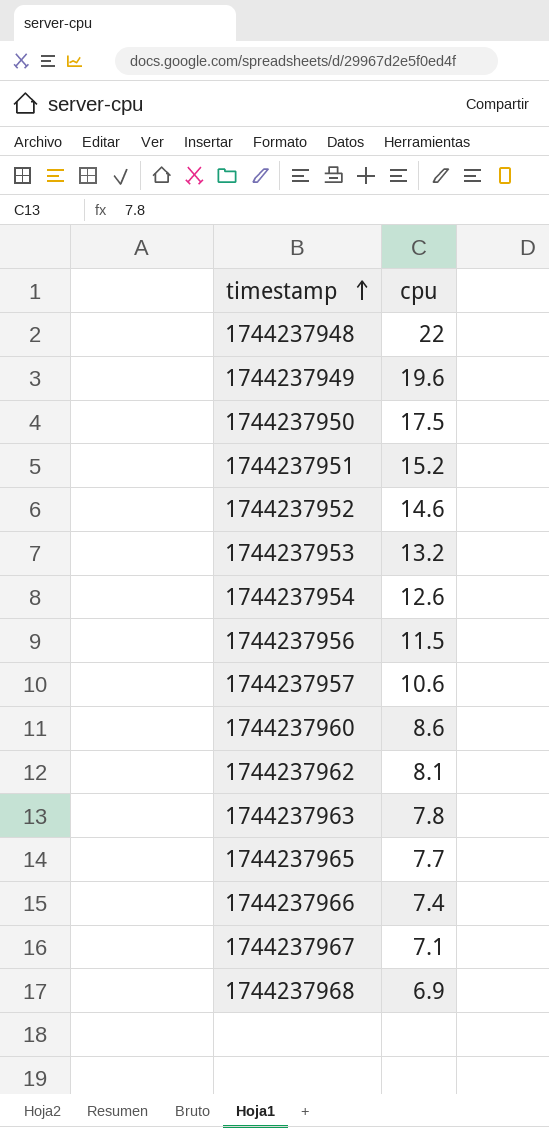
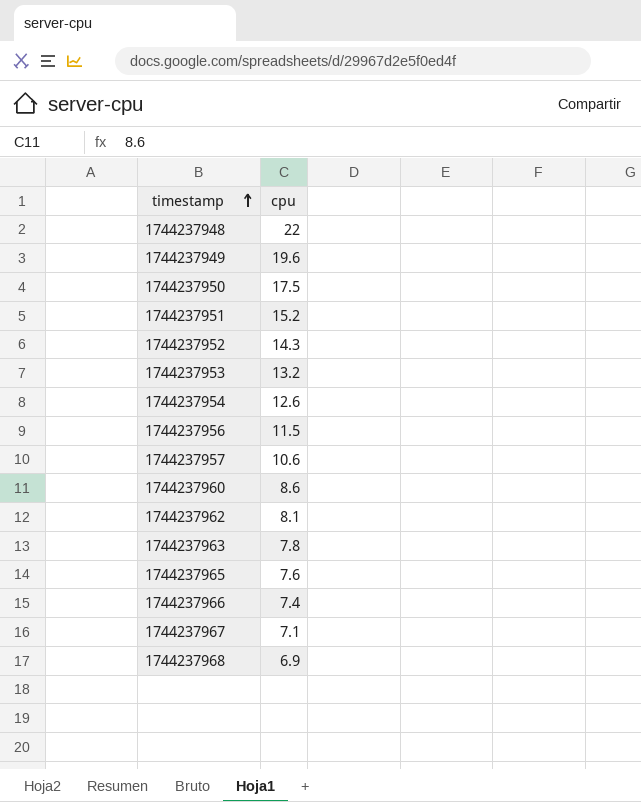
1744237952 | cpu: 14.6 -> 14.3
1744237965 | cpu: 7.7 -> 7.6

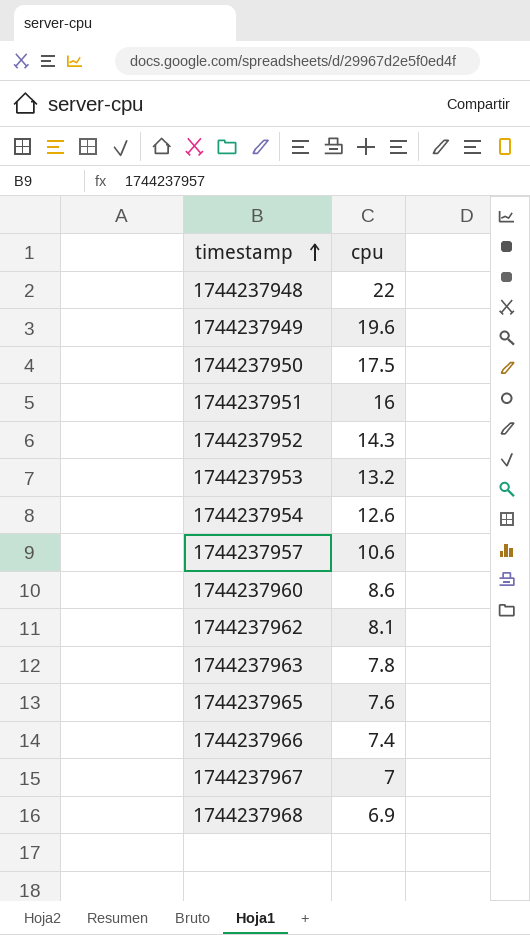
row 1744237956: 11.5 -> none
1744237951 | cpu: 15.2 -> 16
1744237967 | cpu: 7.1 -> 7

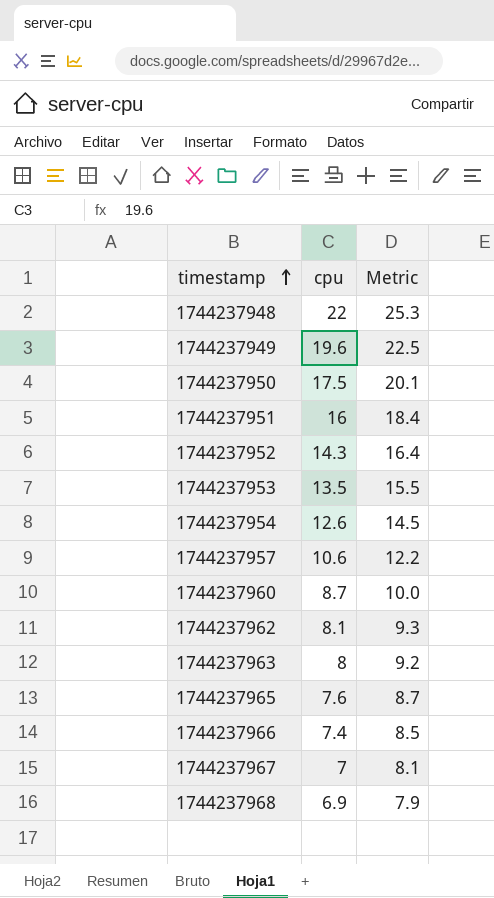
column Metric | formula: none -> [cpu] * 1.15
1744237953 | cpu: 13.2 -> 13.5
1744237960 | cpu: 8.6 -> 8.7
1744237963 | cpu: 7.8 -> 8

